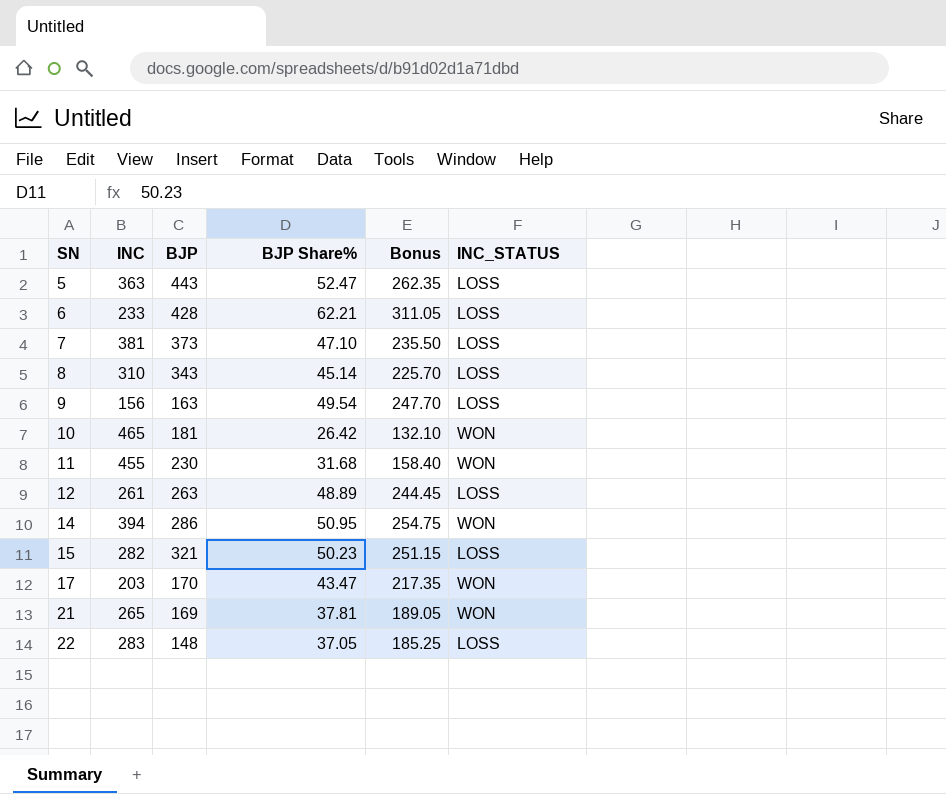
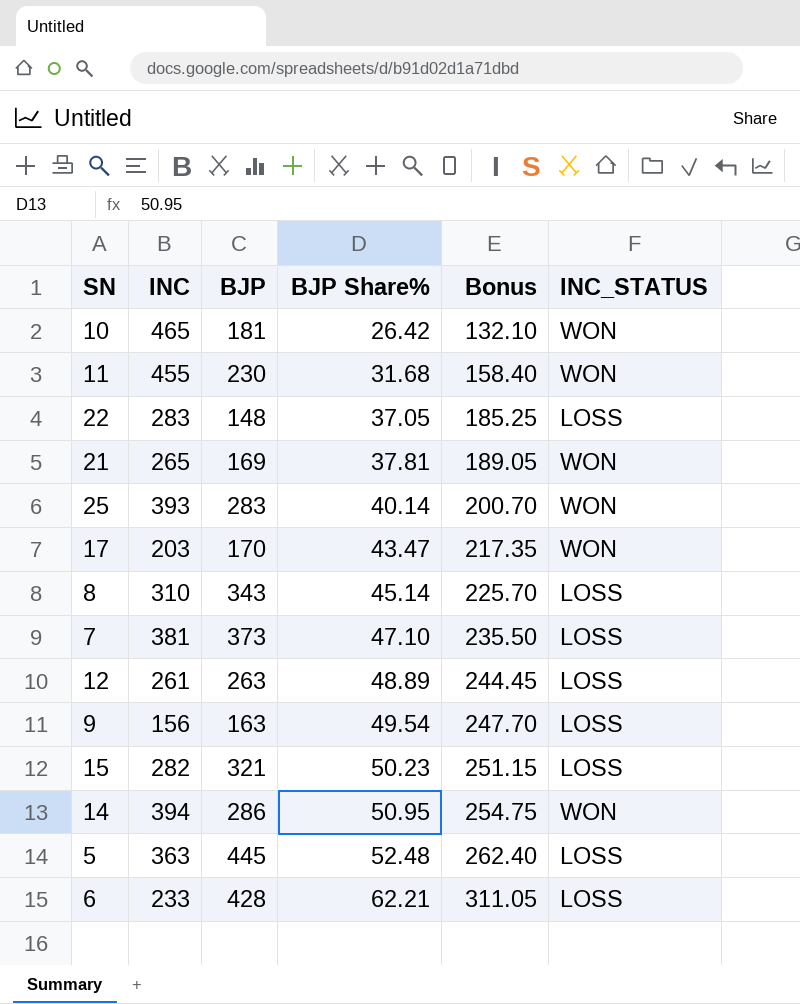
row order: SN ascending -> BJP Share% ascending
row 25: none -> 393 | 283 | 40.14 | 200.70 | WON
5 | BJP: 443 -> 445
5 | BJP Share%: 52.47 -> 52.48
5 | Bonus: 262.35 -> 262.40

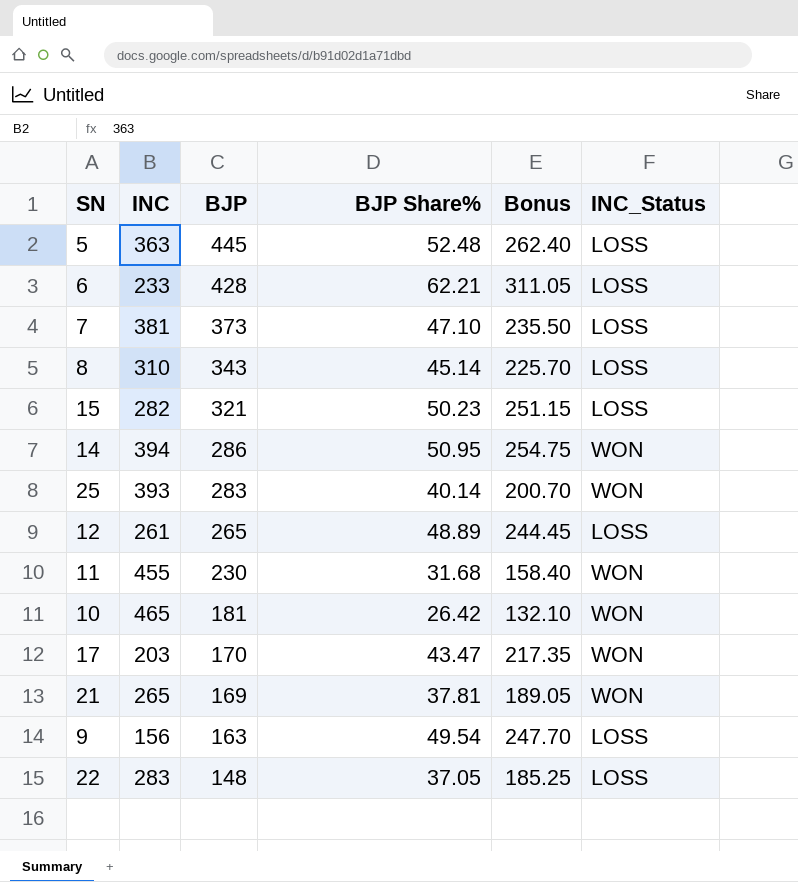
row order: BJP Share% ascending -> BJP descending
column name: INC_STATUS -> INC_Status
12 | BJP: 263 -> 265

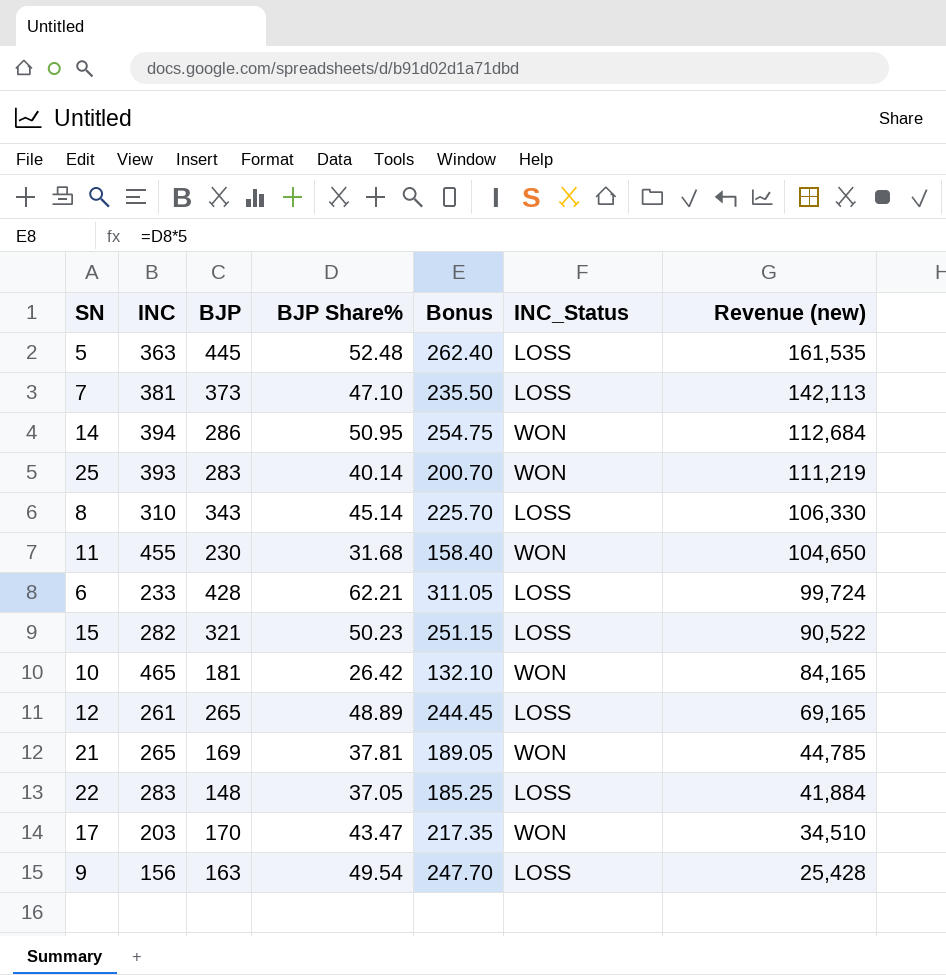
row order: BJP descending -> Revenue (new) descending
column Revenue (new) | formula: none -> [INC] * [BJP]

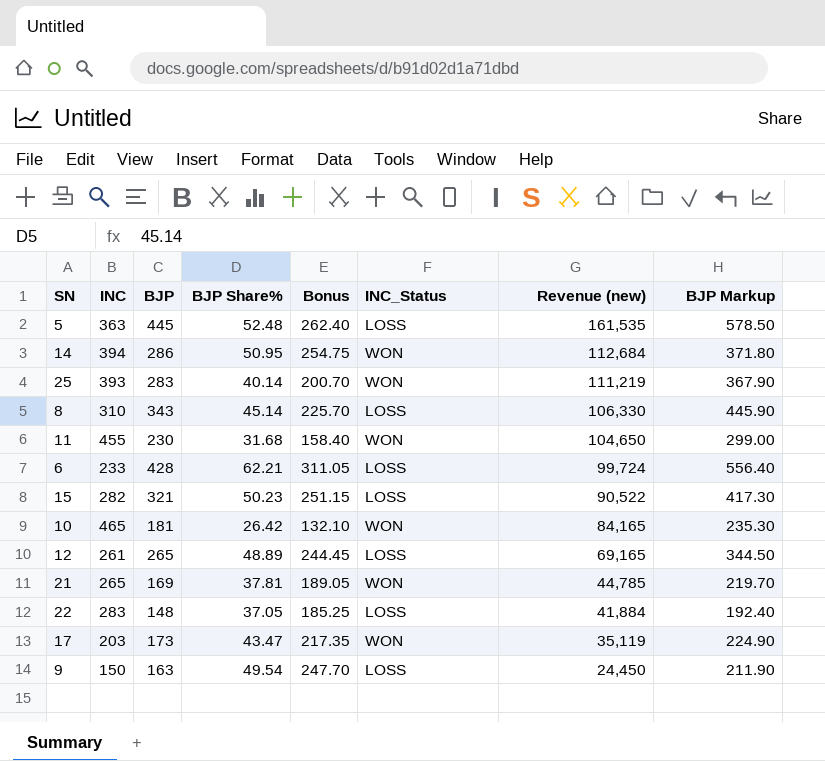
column BJP Markup | formula: none -> [BJP] * 1.3
row 7: 381 | 373 | 47.10 | 235.50 | LOSS | 142,113 -> none
17 | BJP: 170 -> 173
17 | Revenue (new): 34,510 -> 35,119
9 | INC: 156 -> 150
9 | Revenue (new): 25,428 -> 24,450

